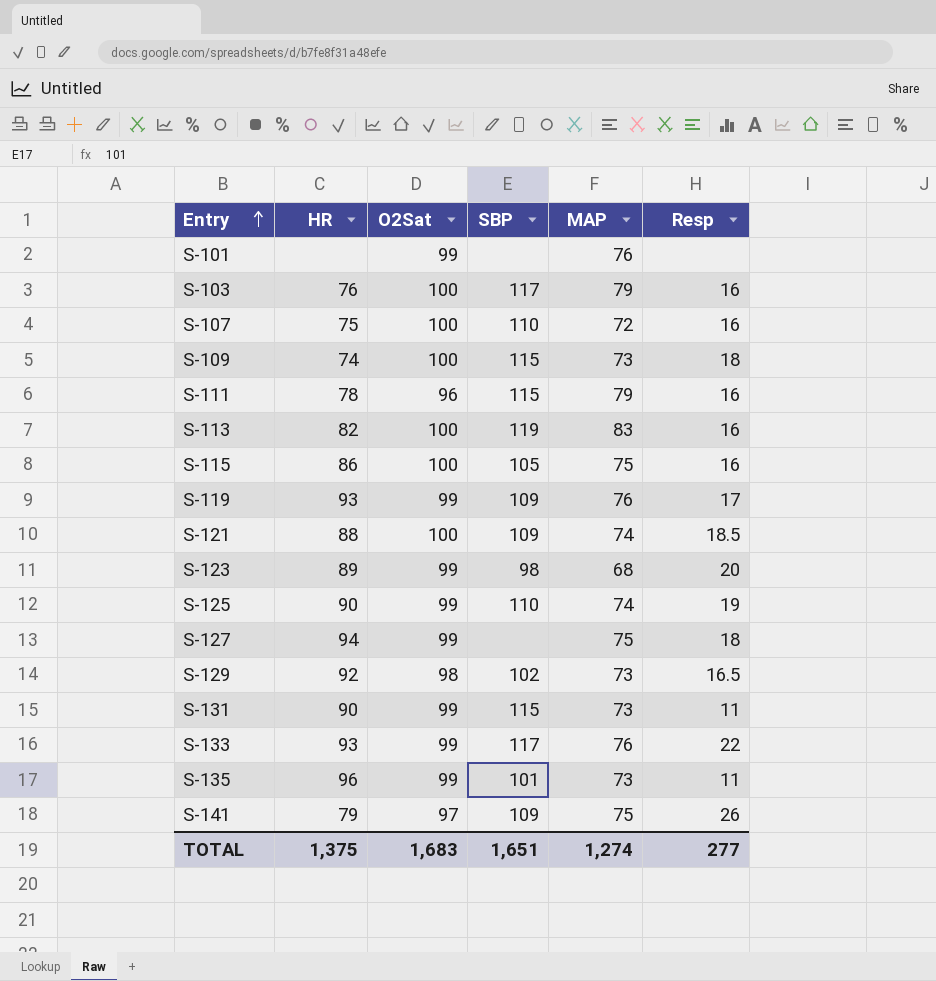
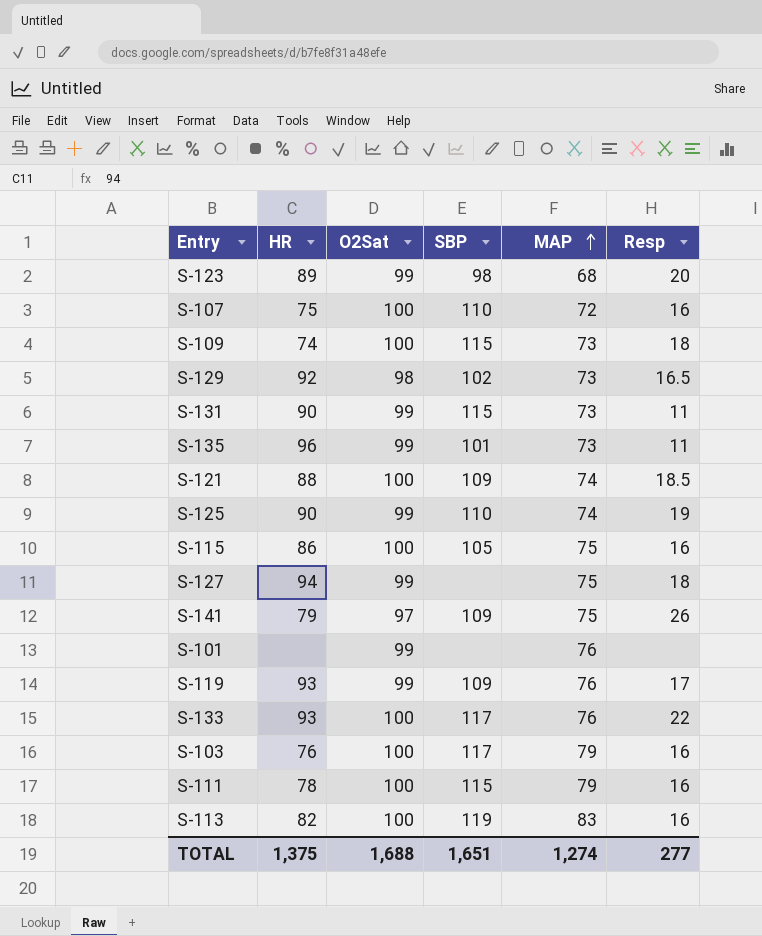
row order: Entry ascending -> MAP ascending
S-133 | O2Sat: 99 -> 100
S-111 | O2Sat: 96 -> 100
TOTAL | O2Sat: 1,683 -> 1,688

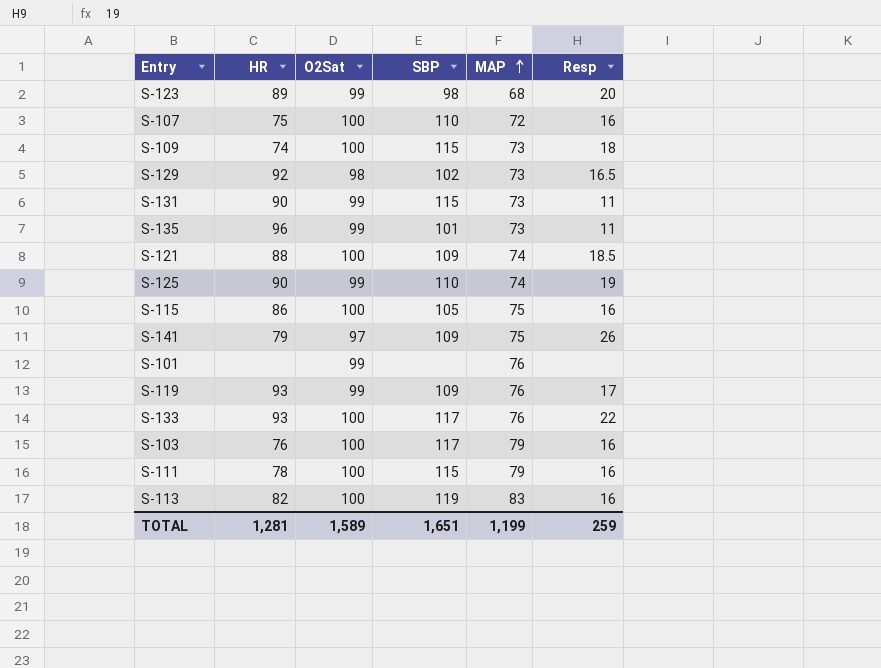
row S-127: 94 | 99 | none | 75 | 18 -> none
TOTAL | HR: 1,375 -> 1,281
TOTAL | O2Sat: 1,688 -> 1,589
TOTAL | MAP: 1,274 -> 1,199
TOTAL | Resp: 277 -> 259

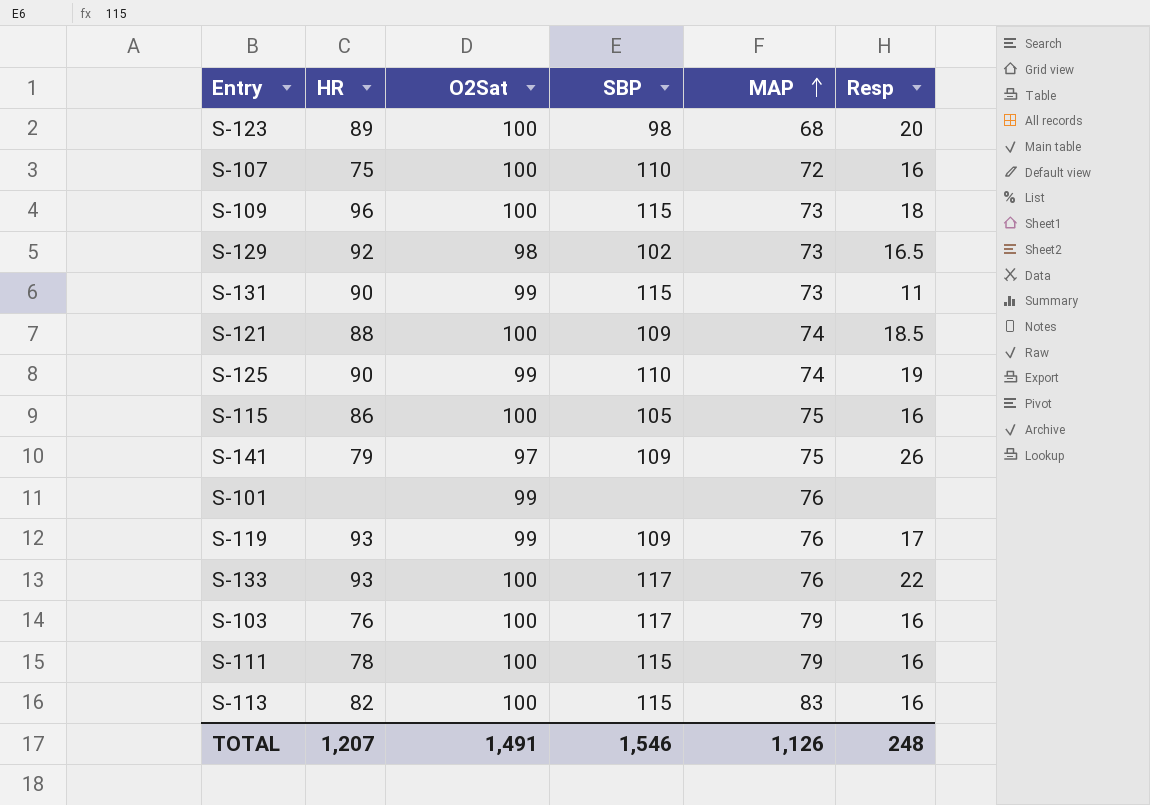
row S-135: 96 | 99 | 101 | 73 | 11 -> none
S-123 | O2Sat: 99 -> 100
S-109 | HR: 74 -> 96
S-113 | SBP: 119 -> 115
TOTAL | HR: 1,281 -> 1,207
TOTAL | O2Sat: 1,589 -> 1,491
TOTAL | SBP: 1,651 -> 1,546
TOTAL | MAP: 1,199 -> 1,126
TOTAL | Resp: 259 -> 248

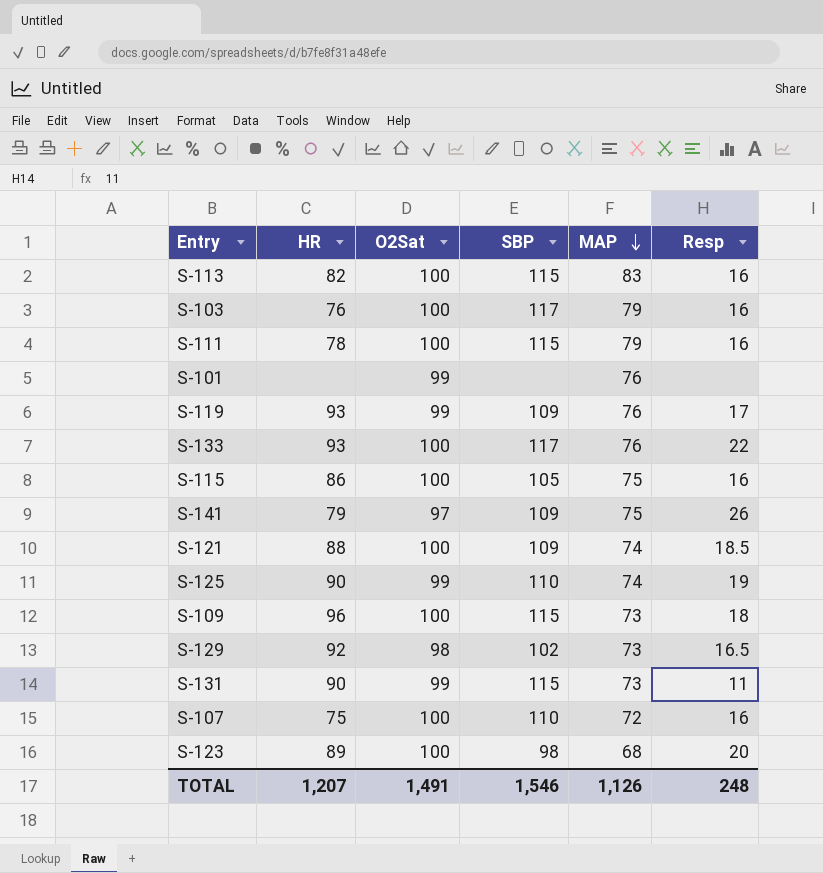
row order: MAP ascending -> MAP descending

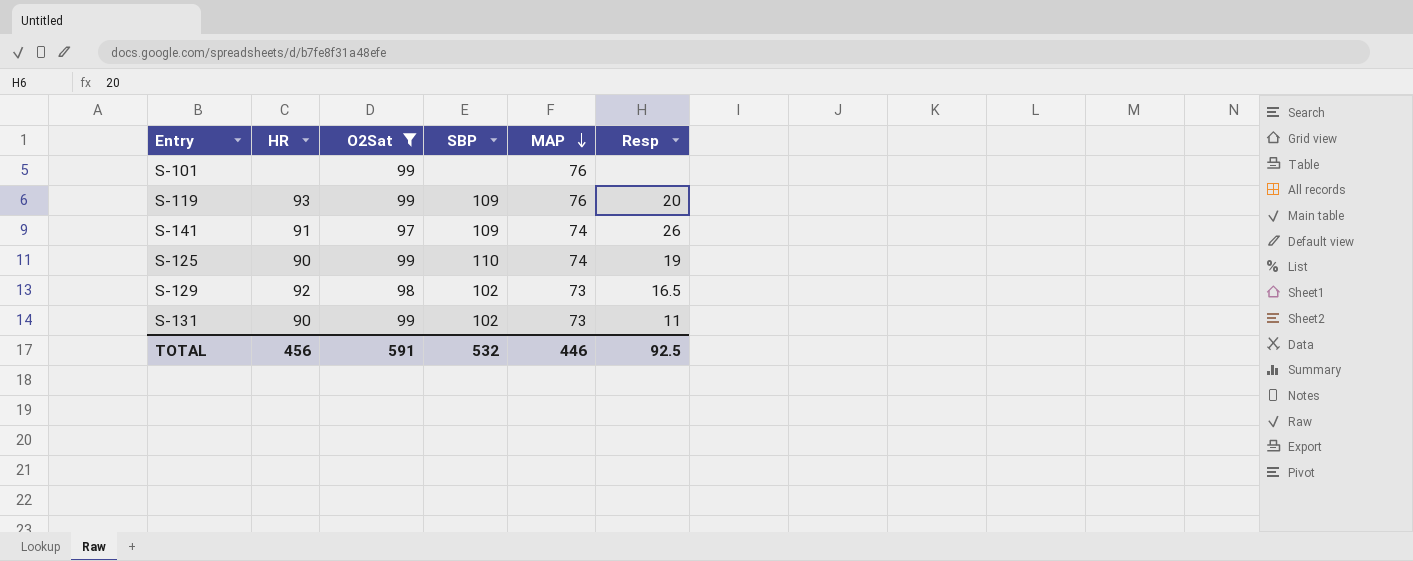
filter: none -> O2Sat != 100
S-119 | Resp: 17 -> 20
S-141 | HR: 79 -> 91
S-141 | MAP: 75 -> 74
S-131 | SBP: 115 -> 102
TOTAL | HR: 1,207 -> 456
TOTAL | O2Sat: 1,491 -> 591
TOTAL | SBP: 1,546 -> 532
TOTAL | MAP: 1,126 -> 446
TOTAL | Resp: 248 -> 92.5

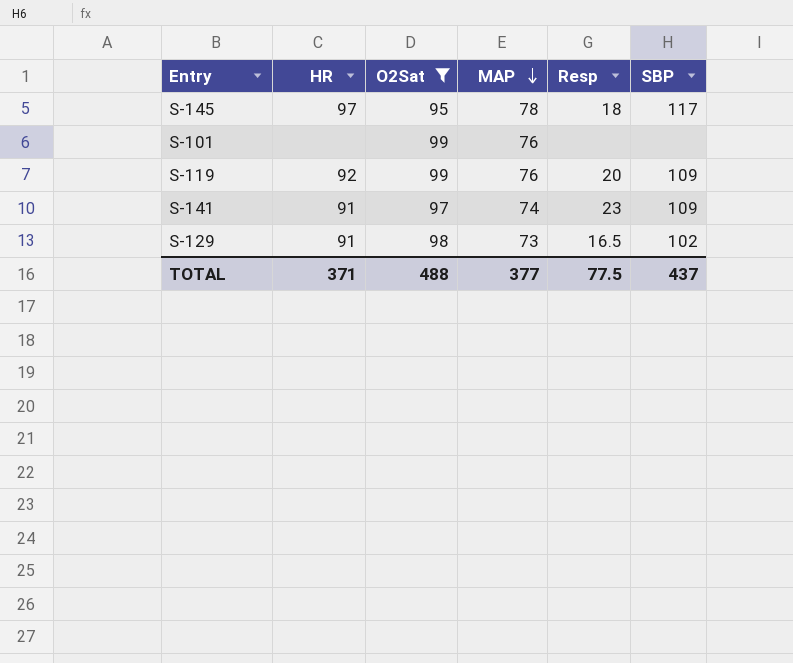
column SBP | position: 4 -> 6
row S-125: 90 | 99 | 110 | 74 | 19 -> none
row S-131: 90 | 99 | 102 | 73 | 11 -> none
row S-145: none -> 97 | 95 | 78 | 18 | 117
S-119 | HR: 93 -> 92
S-141 | Resp: 26 -> 23
S-129 | HR: 92 -> 91
TOTAL | HR: 456 -> 371
TOTAL | O2Sat: 591 -> 488
TOTAL | MAP: 446 -> 377
TOTAL | Resp: 92.5 -> 77.5
TOTAL | SBP: 532 -> 437

